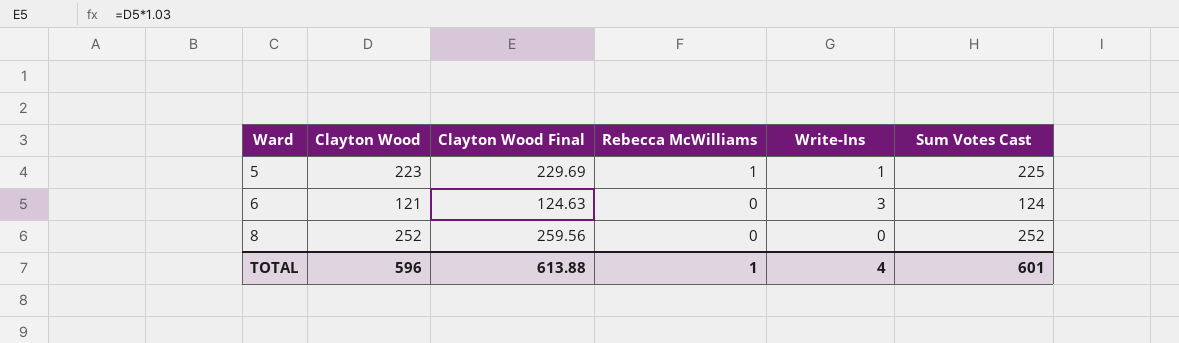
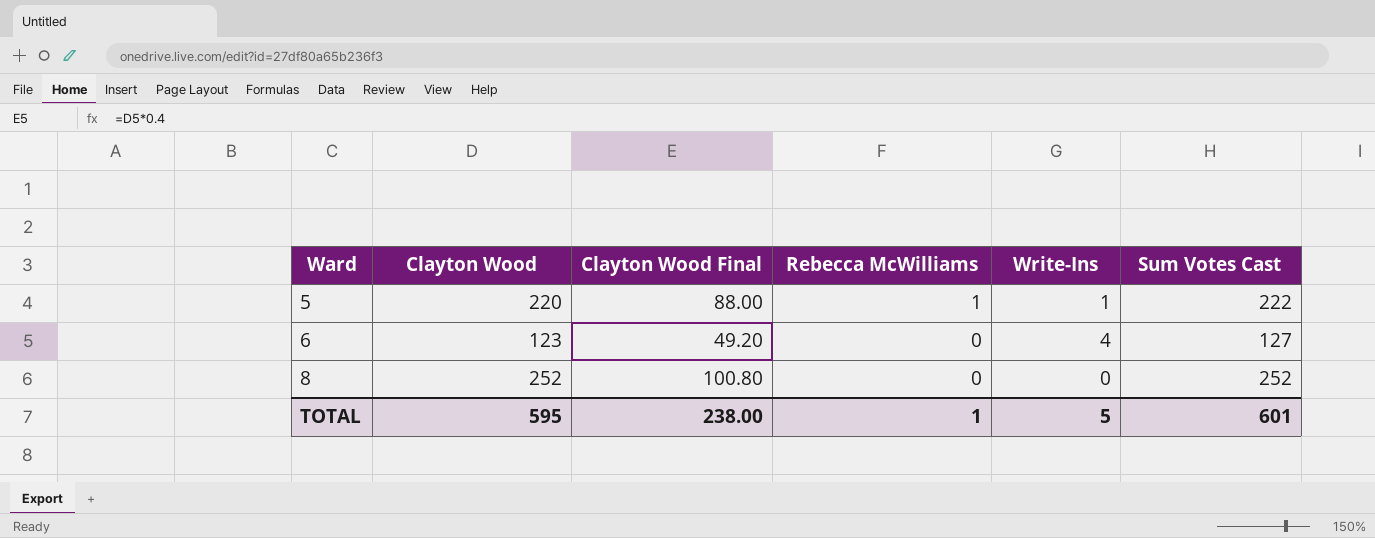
column Clayton Wood Final | formula: [Clayton Wood] * 1.03 -> [Clayton Wood] * 0.4
5 | Clayton Wood: 223 -> 220
5 | Sum Votes Cast: 225 -> 222
6 | Clayton Wood: 121 -> 123
6 | Write-Ins: 3 -> 4
6 | Sum Votes Cast: 124 -> 127
TOTAL | Clayton Wood: 596 -> 595
TOTAL | Clayton Wood Final: 613.88 -> 238.00
TOTAL | Write-Ins: 4 -> 5

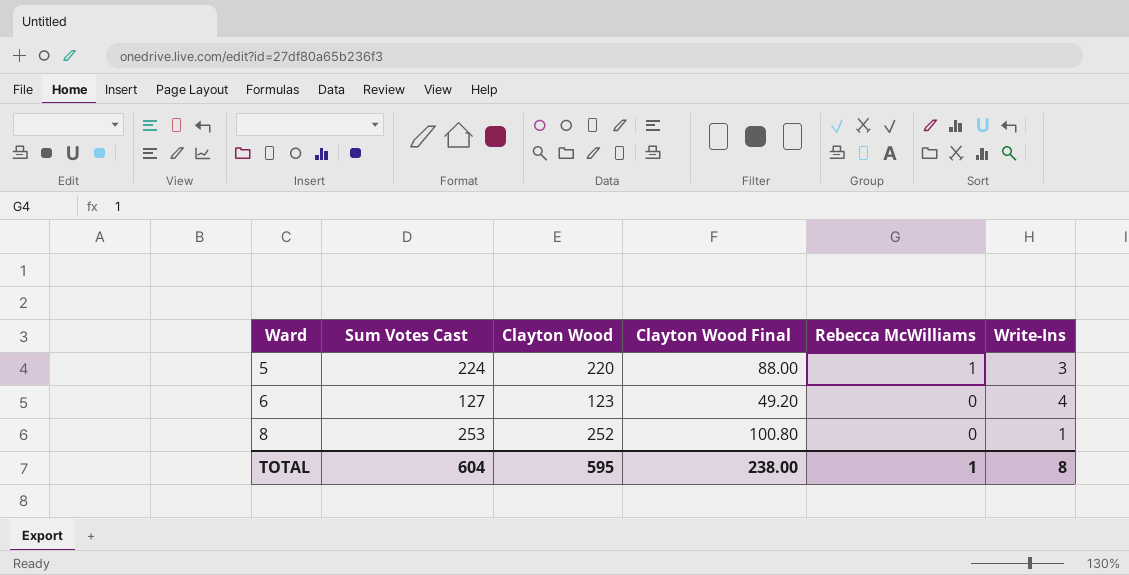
column Sum Votes Cast | position: 6 -> 2
5 | Sum Votes Cast: 222 -> 224
5 | Write-Ins: 1 -> 3
8 | Sum Votes Cast: 252 -> 253
8 | Write-Ins: 0 -> 1
TOTAL | Sum Votes Cast: 601 -> 604
TOTAL | Write-Ins: 5 -> 8

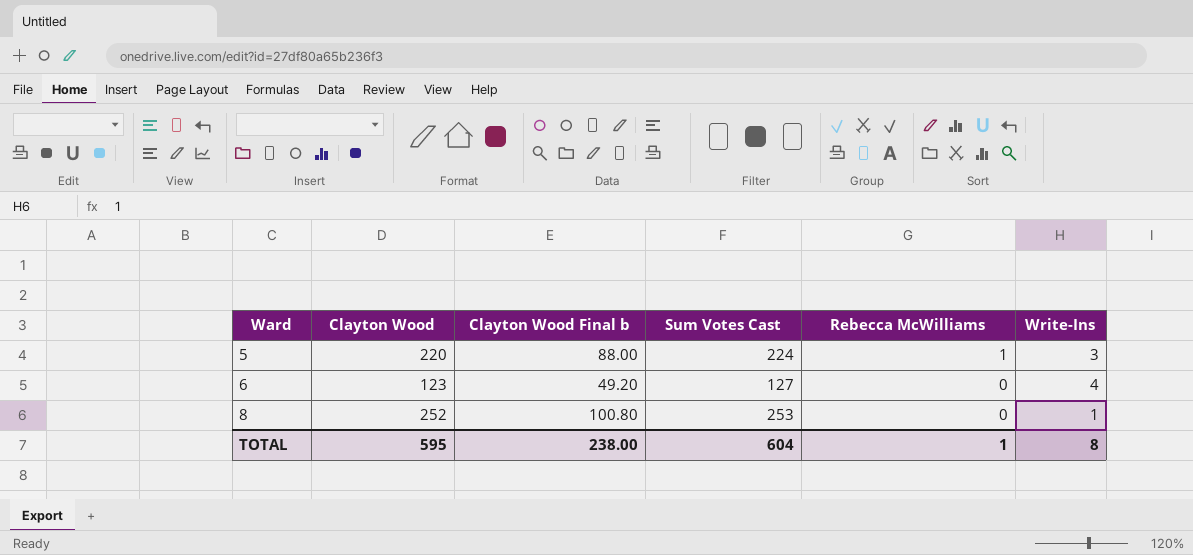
column name: Clayton Wood Final -> Clayton Wood Final b
column Sum Votes Cast | position: 2 -> 4

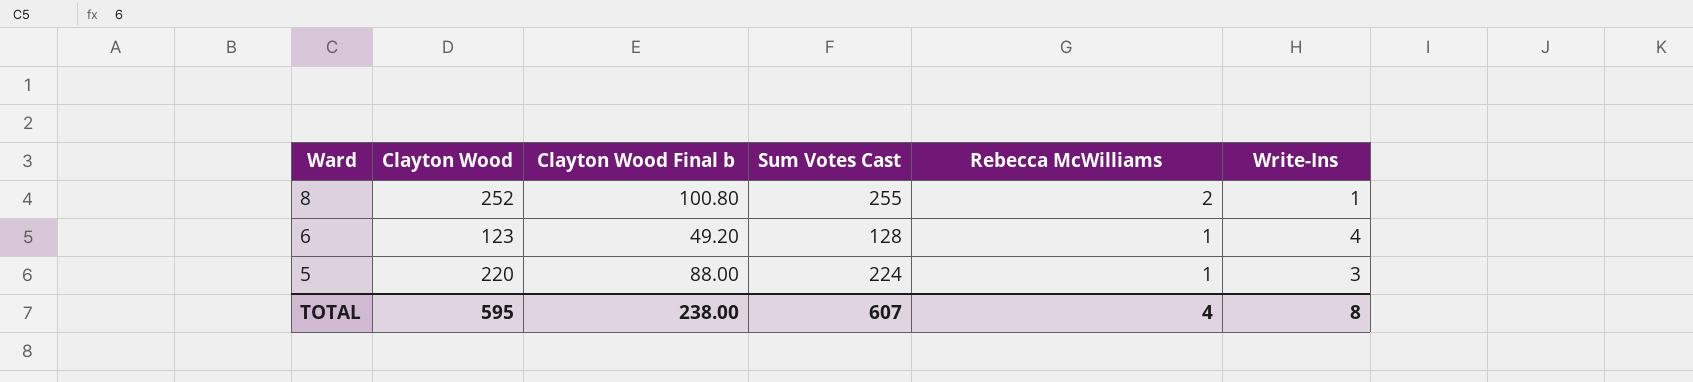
row order: Ward ascending -> Ward descending
8 | Sum Votes Cast: 253 -> 255
8 | Rebecca McWilliams: 0 -> 2
6 | Sum Votes Cast: 127 -> 128
6 | Rebecca McWilliams: 0 -> 1
TOTAL | Sum Votes Cast: 604 -> 607
TOTAL | Rebecca McWilliams: 1 -> 4

